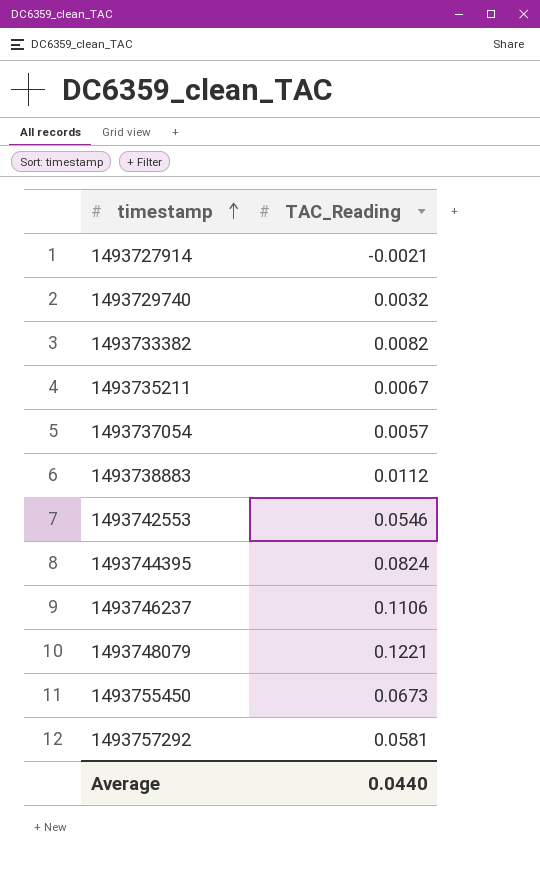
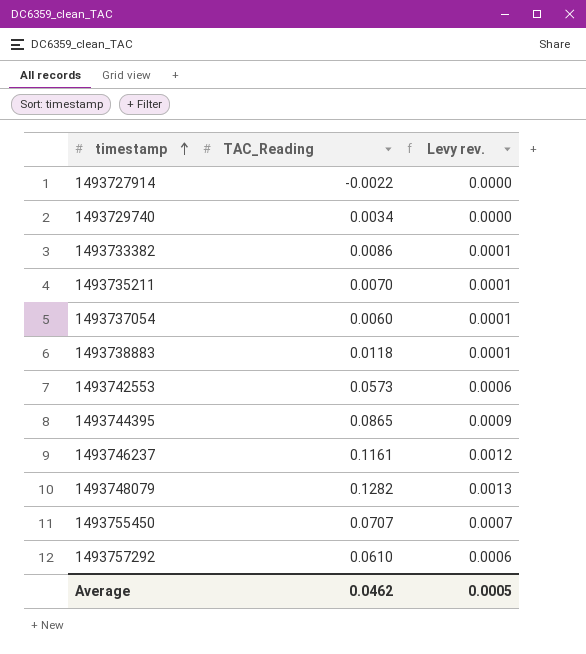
column Levy rev. | formula: none -> [TAC_Reading] * 0.01
1493727914 | TAC_Reading: -0.0021 -> -0.0022
1493729740 | TAC_Reading: 0.0032 -> 0.0034
1493733382 | TAC_Reading: 0.0082 -> 0.0086
1493735211 | TAC_Reading: 0.0067 -> 0.0070
1493737054 | TAC_Reading: 0.0057 -> 0.0060
1493738883 | TAC_Reading: 0.0112 -> 0.0118
1493742553 | TAC_Reading: 0.0546 -> 0.0573
1493744395 | TAC_Reading: 0.0824 -> 0.0865
1493746237 | TAC_Reading: 0.1106 -> 0.1161
1493748079 | TAC_Reading: 0.1221 -> 0.1282
1493755450 | TAC_Reading: 0.0673 -> 0.0707
1493757292 | TAC_Reading: 0.0581 -> 0.0610
Average | TAC_Reading: 0.0440 -> 0.0462

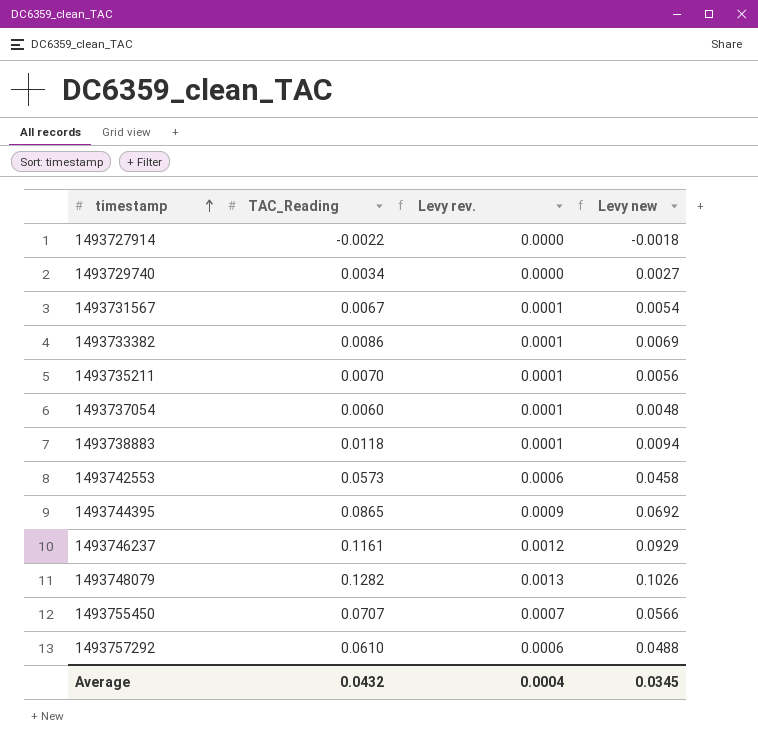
column Levy new | formula: none -> [TAC_Reading] * 0.8
row 1493731567: none -> 0.0067 | 0.0001 | 0.0054
Average | TAC_Reading: 0.0462 -> 0.0432
Average | Levy rev.: 0.0005 -> 0.0004

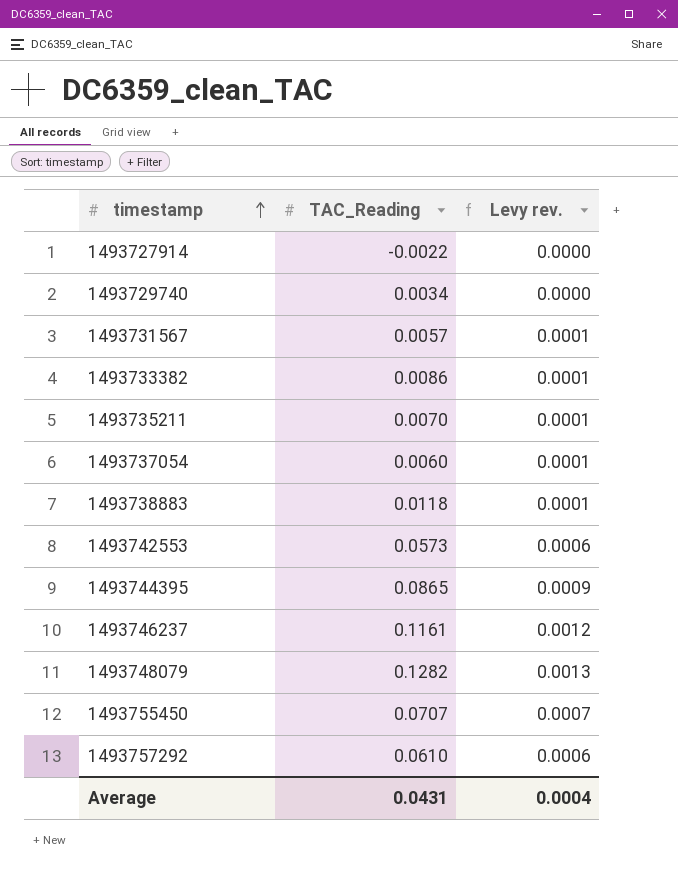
column Levy new | formula: [TAC_Reading] * 0.8 -> none
1493731567 | TAC_Reading: 0.0067 -> 0.0057
Average | TAC_Reading: 0.0432 -> 0.0431

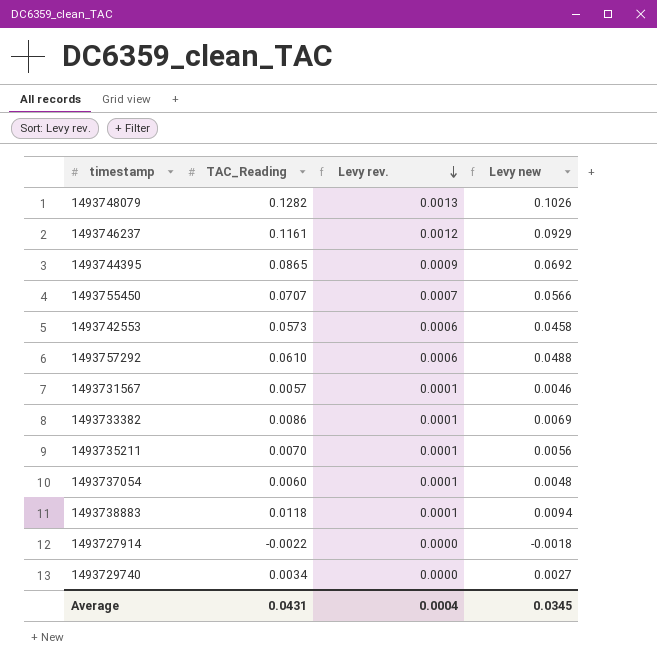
row order: timestamp ascending -> Levy rev. descending
column Levy new | formula: none -> [TAC_Reading] * 0.8

